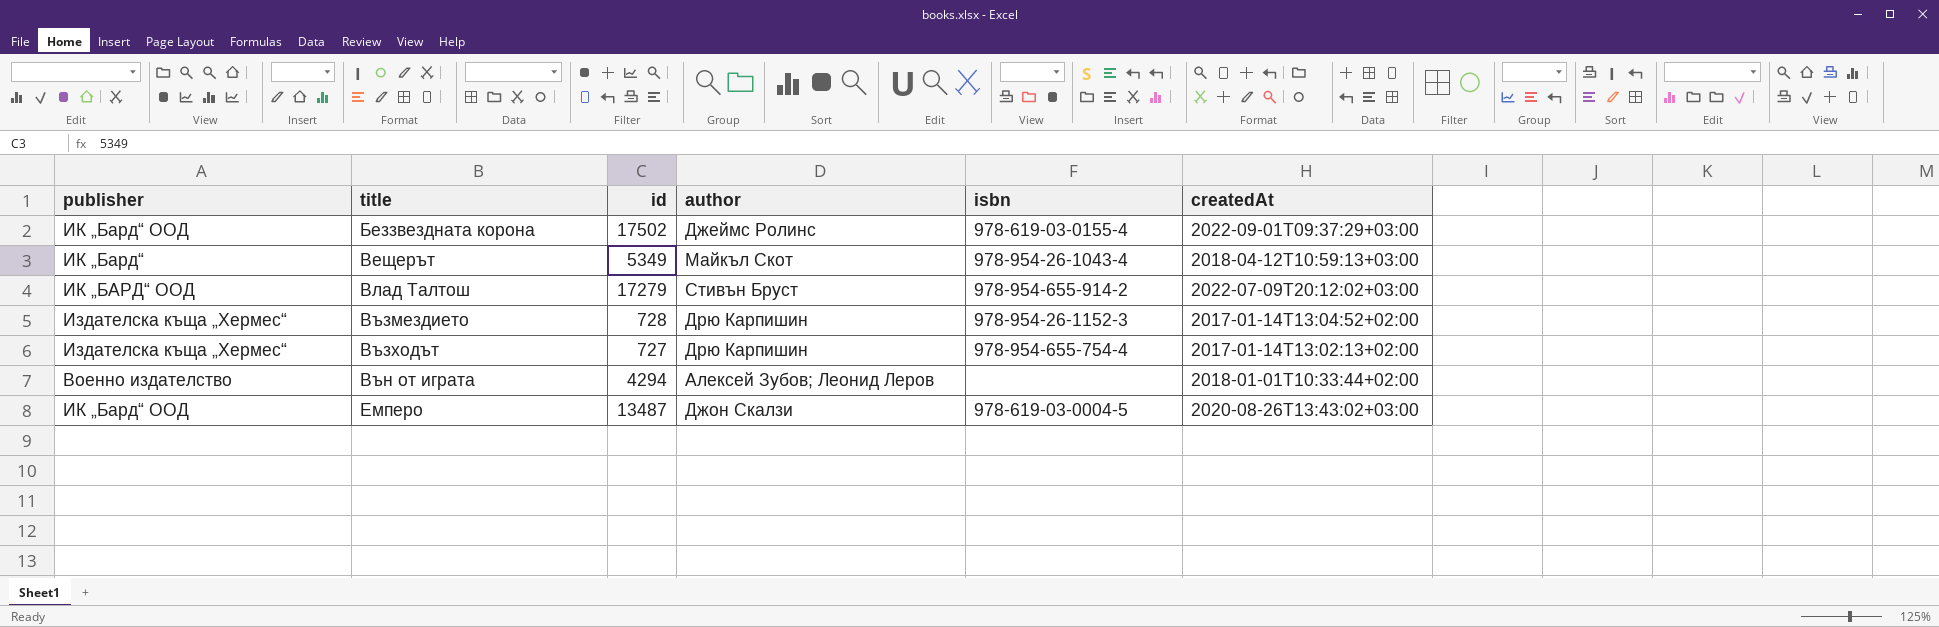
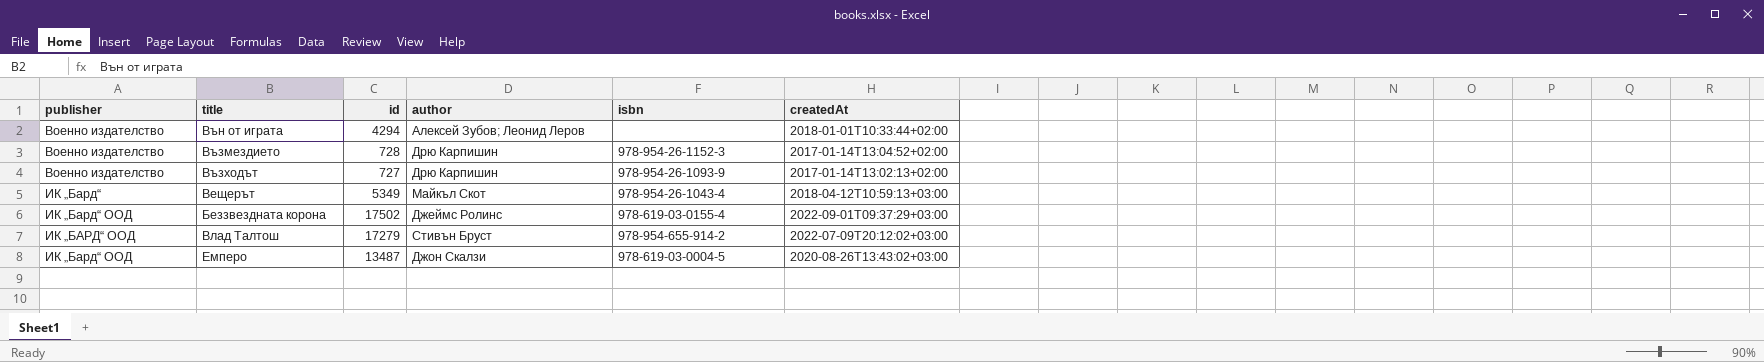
row order: title ascending -> publisher ascending
Възмездието | publisher: Издателска къща „Хермес“ -> Военно издателство
Възходът | publisher: Издателска къща „Хермес“ -> Военно издателство
Възходът | isbn: 978-954-655-754-4 -> 978-954-26-1093-9

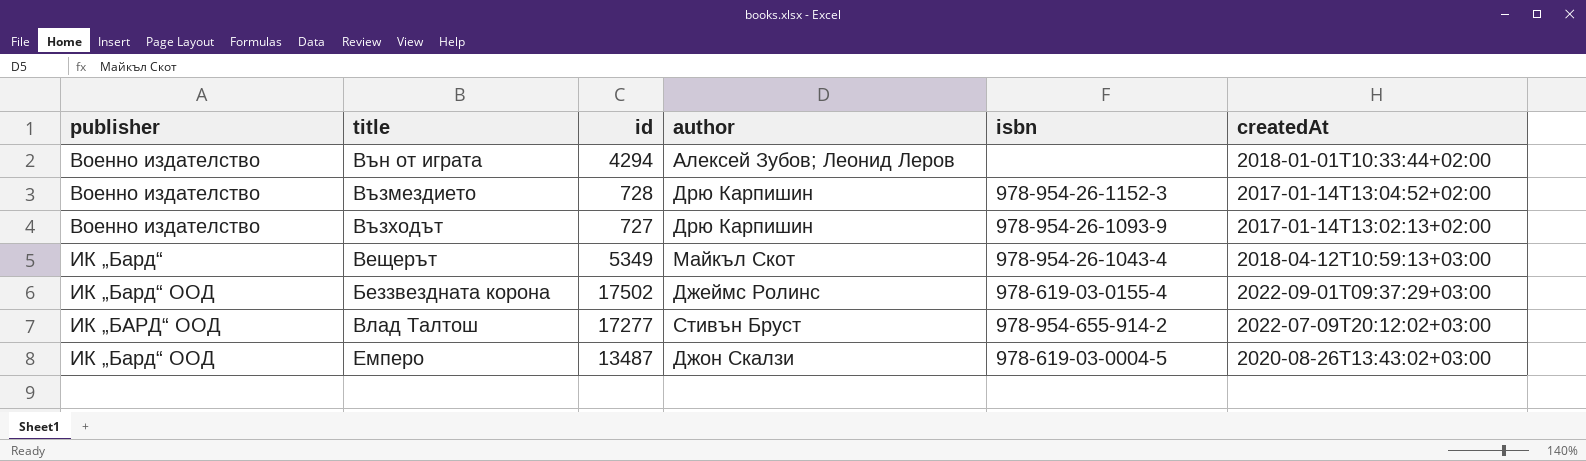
Влад Талтош | id: 17279 -> 17277

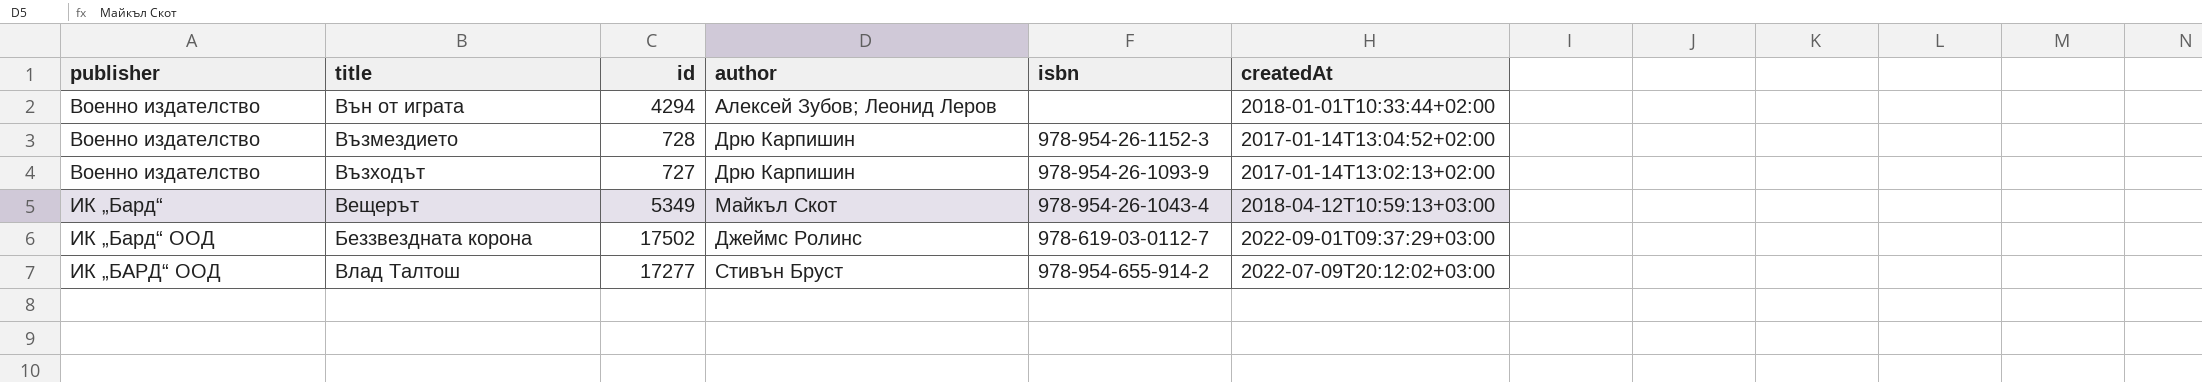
row Емперо: ИК „Бард“ ООД | 13487 | Джон Скалзи | 978-619-03-0004-5 | 2020-08-26T13:43:02+03:00 -> none
Беззвездната корона | isbn: 978-619-03-0155-4 -> 978-619-03-0112-7

